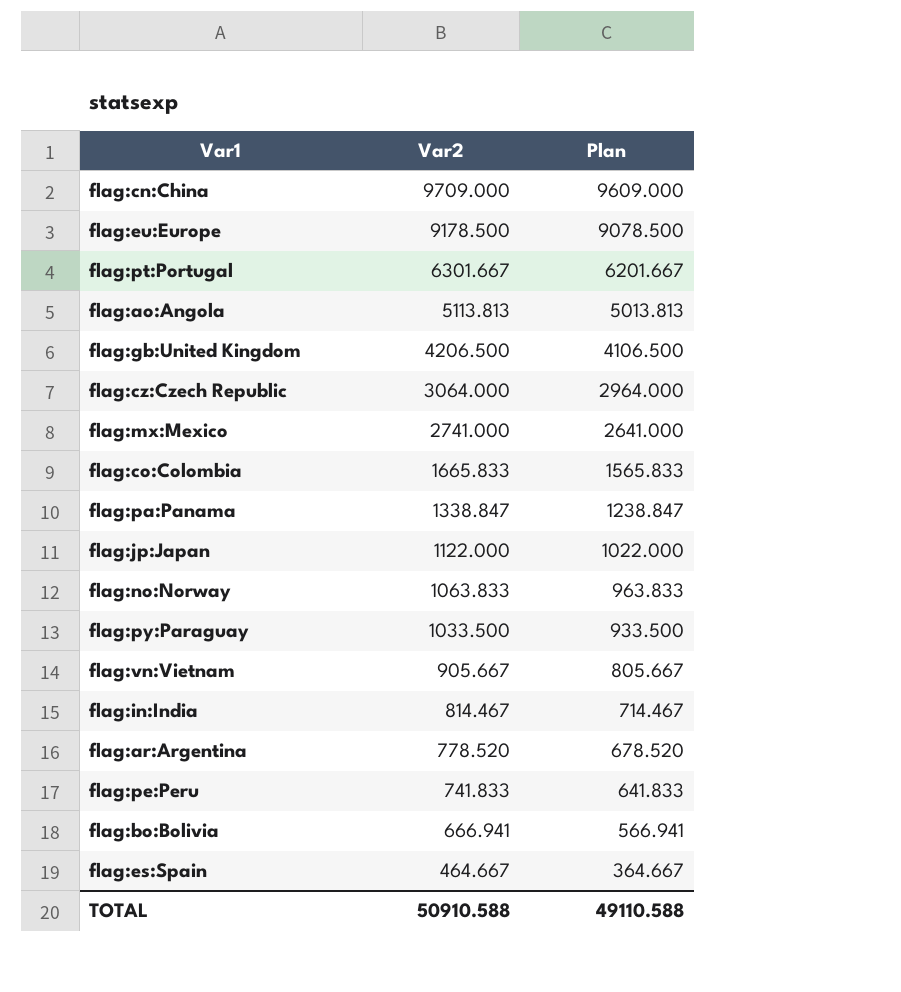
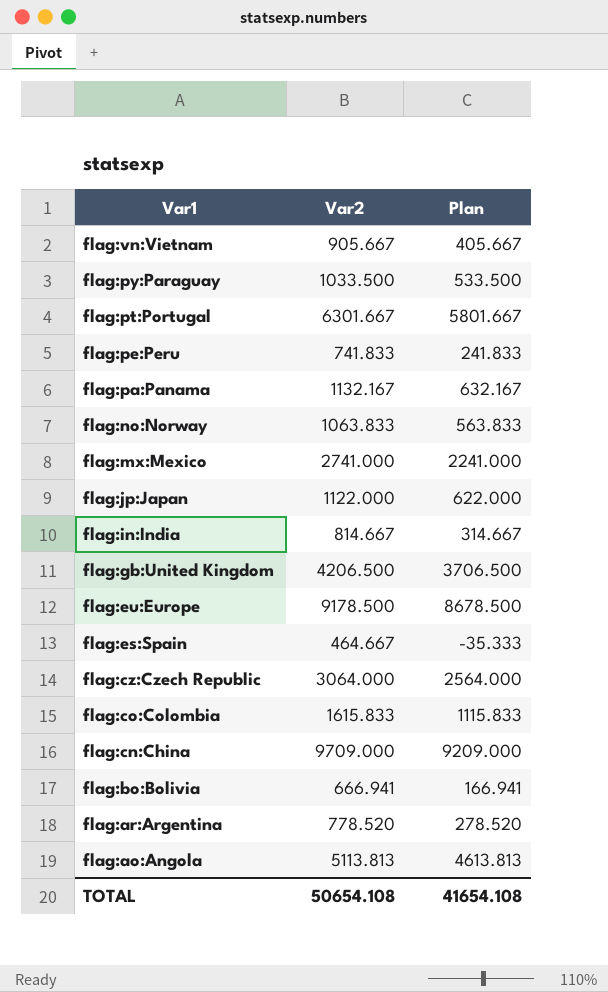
row order: Var2 descending -> Var1 descending
column Plan | formula: [Var2] - 100 -> [Var2] - 500
flag:pa:Panama | Var2: 1338.847 -> 1132.167
flag:in:India | Var2: 814.467 -> 814.667
flag:co:Colombia | Var2: 1665.833 -> 1615.833
TOTAL | Var2: 50910.588 -> 50654.108
TOTAL | Plan: 49110.588 -> 41654.108

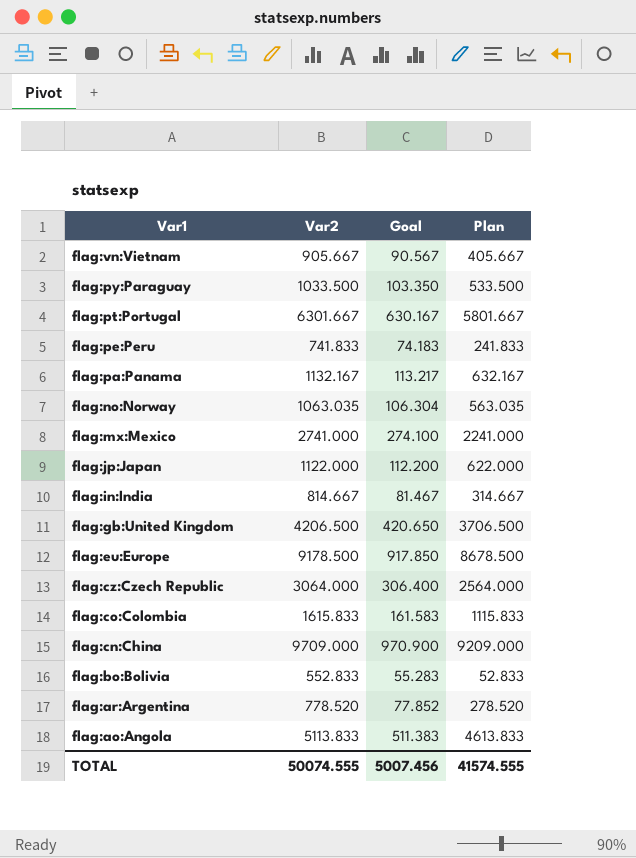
column Goal | formula: none -> [Var2] * 0.1
row flag:es:Spain: 464.667 | -35.333 -> none
flag:no:Norway | Var2: 1063.833 -> 1063.035
flag:no:Norway | Plan: 563.833 -> 563.035
flag:bo:Bolivia | Var2: 666.941 -> 552.833
flag:bo:Bolivia | Plan: 166.941 -> 52.833
flag:ao:Angola | Var2: 5113.813 -> 5113.833
flag:ao:Angola | Plan: 4613.813 -> 4613.833
TOTAL | Var2: 50654.108 -> 50074.555
TOTAL | Plan: 41654.108 -> 41574.555

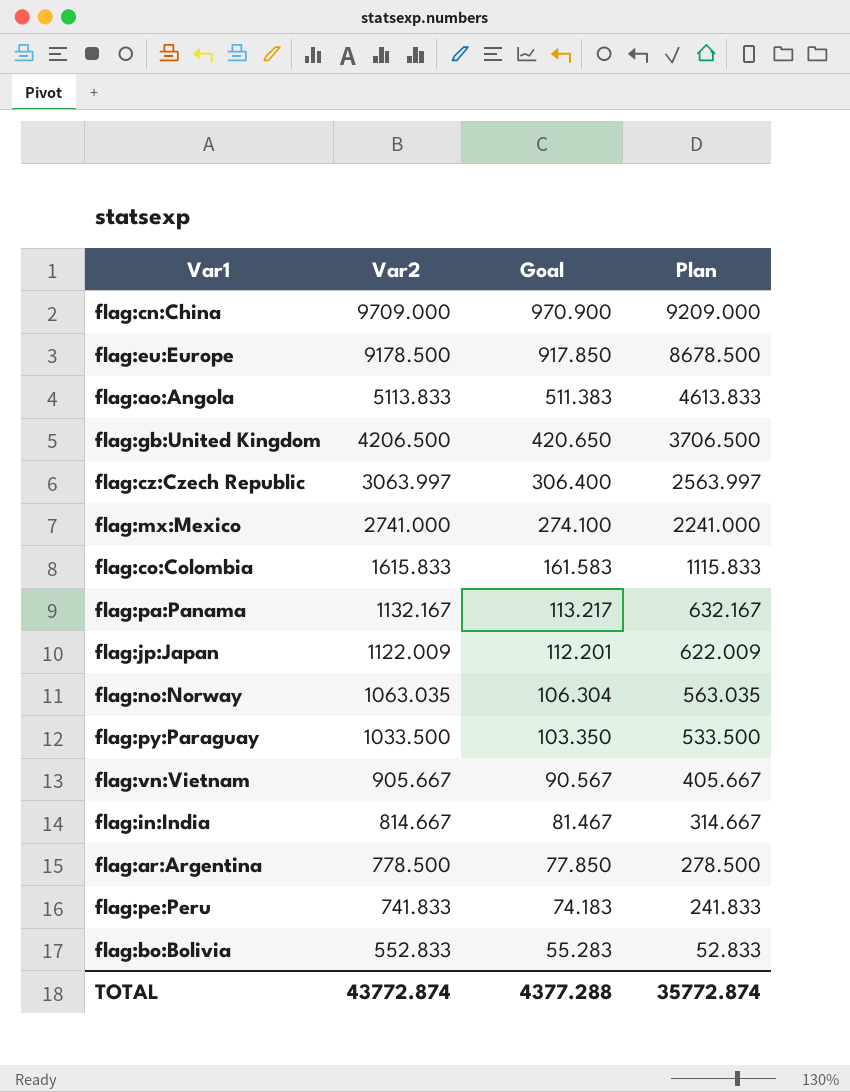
row order: Var1 descending -> Var2 descending
row flag:pt:Portugal: 6301.667 | 630.167 | 5801.667 -> none
flag:cz:Czech Republic | Var2: 3064.000 -> 3063.997
flag:cz:Czech Republic | Plan: 2564.000 -> 2563.997
flag:jp:Japan | Var2: 1122.000 -> 1122.009
flag:jp:Japan | Goal: 112.200 -> 112.201
flag:jp:Japan | Plan: 622.000 -> 622.009
flag:ar:Argentina | Var2: 778.520 -> 778.500
flag:ar:Argentina | Goal: 77.852 -> 77.850
flag:ar:Argentina | Plan: 278.520 -> 278.500
TOTAL | Var2: 50074.555 -> 43772.874
TOTAL | Goal: 5007.456 -> 4377.288
TOTAL | Plan: 41574.555 -> 35772.874

